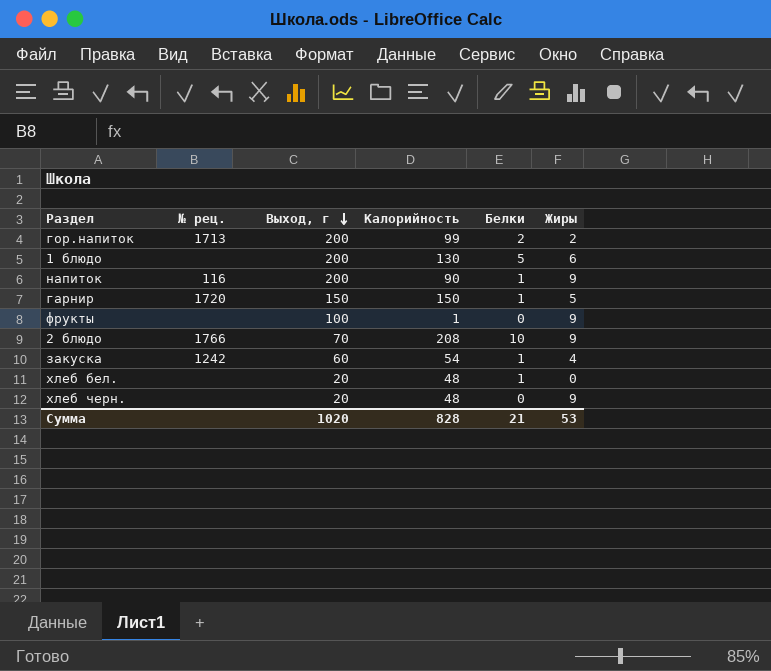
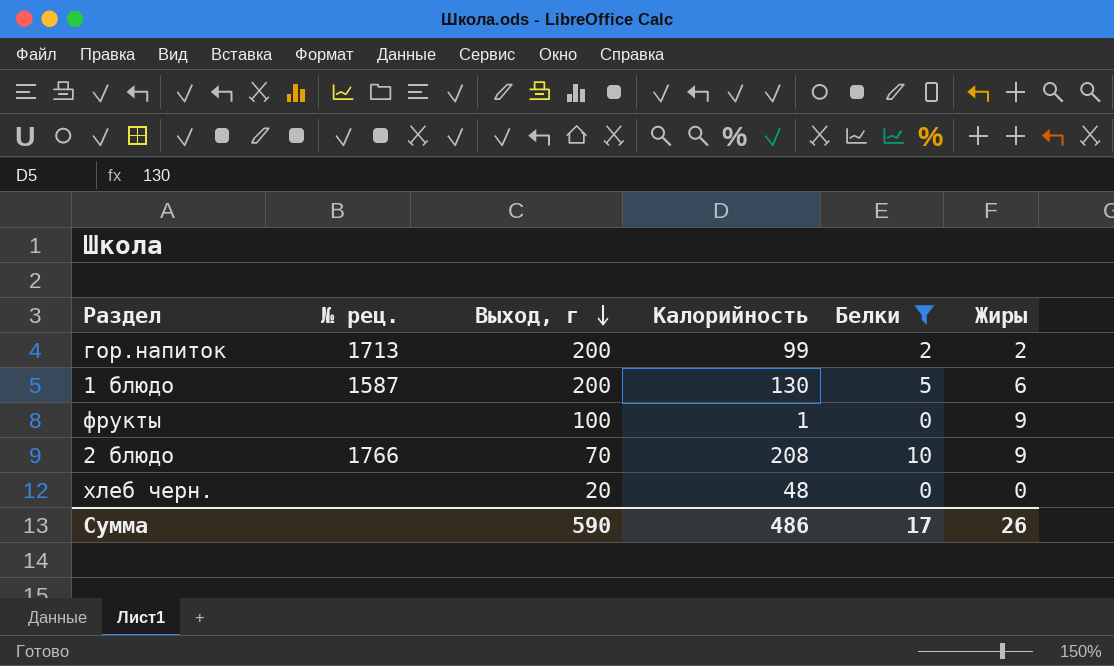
filter: none -> Белки != 1
1 блюдо | № рец.: none -> 1587
хлеб черн. | Жиры: 9 -> 0
Сумма | Выход, г: 1020 -> 590
Сумма | Калорийность: 828 -> 486
Сумма | Белки: 21 -> 17
Сумма | Жиры: 53 -> 26

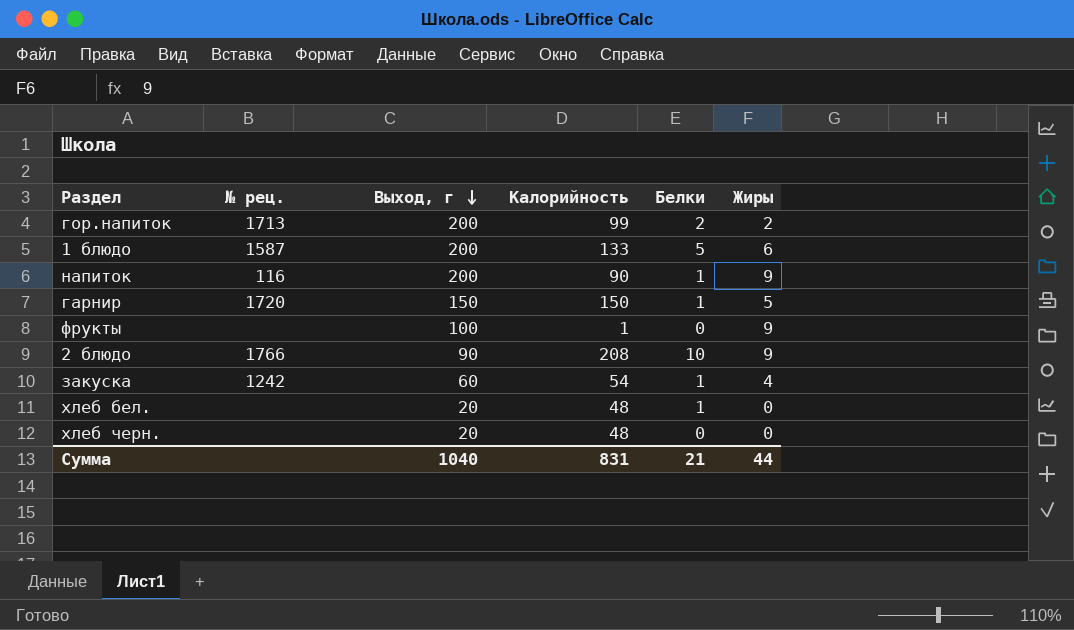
filter: Белки != 1 -> none
1 блюдо | Калорийность: 130 -> 133
2 блюдо | Выход, г: 70 -> 90
Сумма | Выход, г: 590 -> 1040
Сумма | Калорийность: 486 -> 831
Сумма | Белки: 17 -> 21
Сумма | Жиры: 26 -> 44

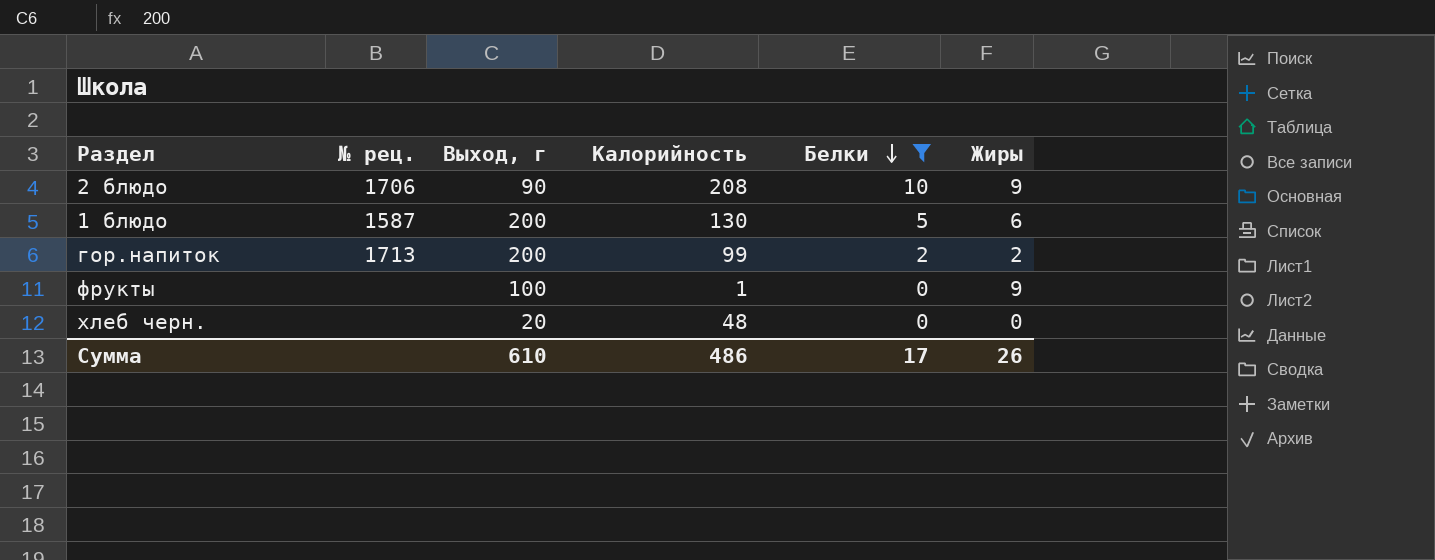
filter: none -> Белки != 1
row order: Выход, г descending -> Белки descending
2 блюдо | № рец.: 1766 -> 1706
1 блюдо | Калорийность: 133 -> 130
Сумма | Выход, г: 1040 -> 610
Сумма | Калорийность: 831 -> 486
Сумма | Белки: 21 -> 17
Сумма | Жиры: 44 -> 26

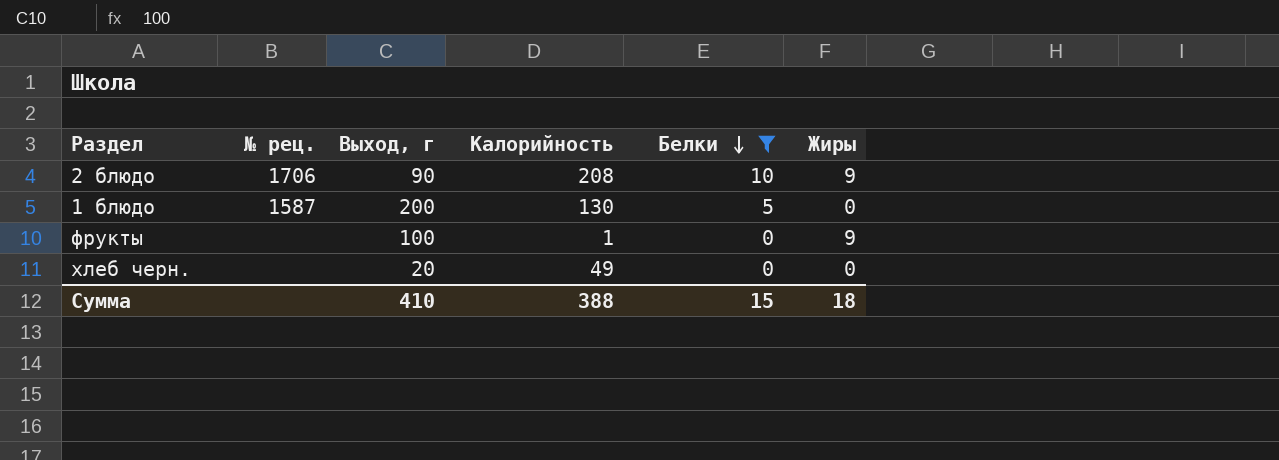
row гор.напиток: 1713 | 200 | 99 | 2 | 2 -> none
1 блюдо | Жиры: 6 -> 0
хлеб черн. | Калорийность: 48 -> 49
Сумма | Выход, г: 610 -> 410
Сумма | Калорийность: 486 -> 388
Сумма | Белки: 17 -> 15
Сумма | Жиры: 26 -> 18

